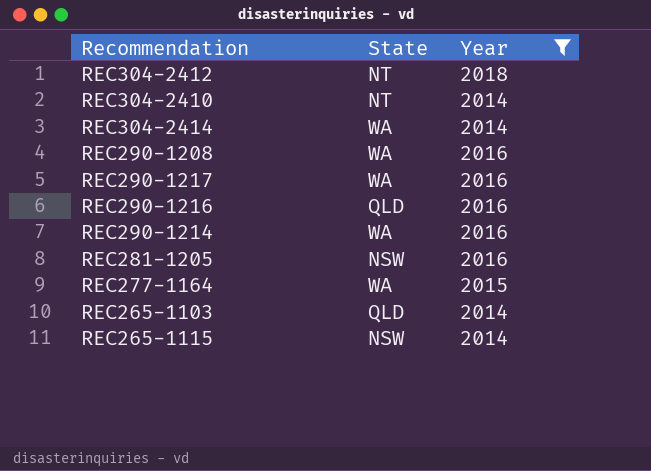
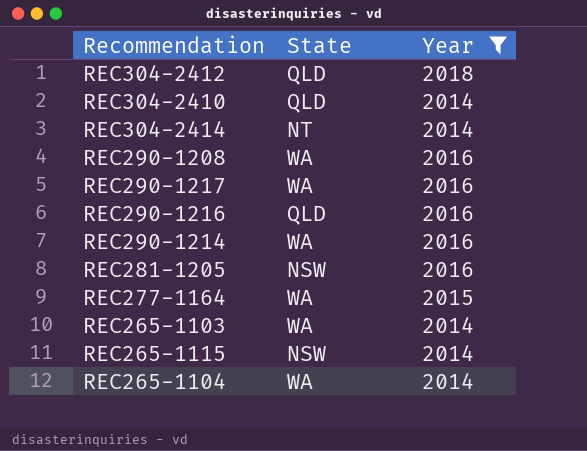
REC304-2412 | State: NT -> QLD
REC304-2410 | State: NT -> QLD
REC304-2414 | State: WA -> NT
REC265-1103 | State: QLD -> WA
row REC265-1104: none -> WA | 2014

